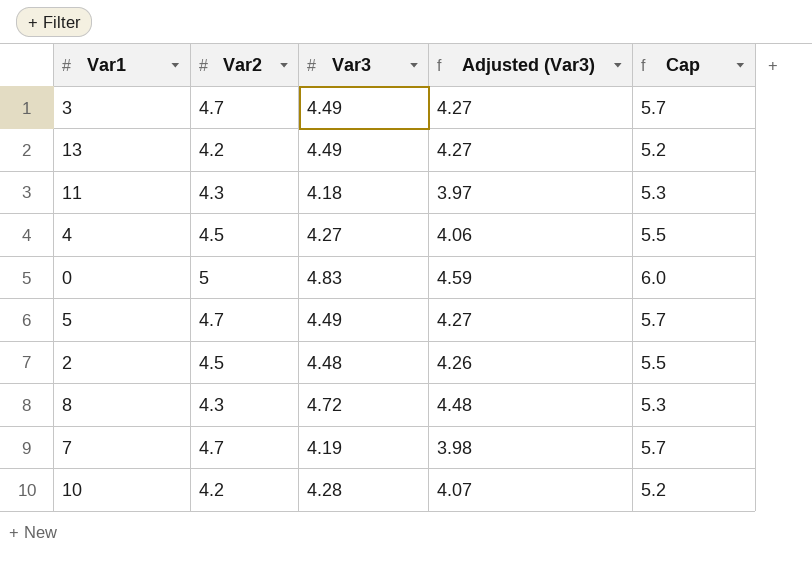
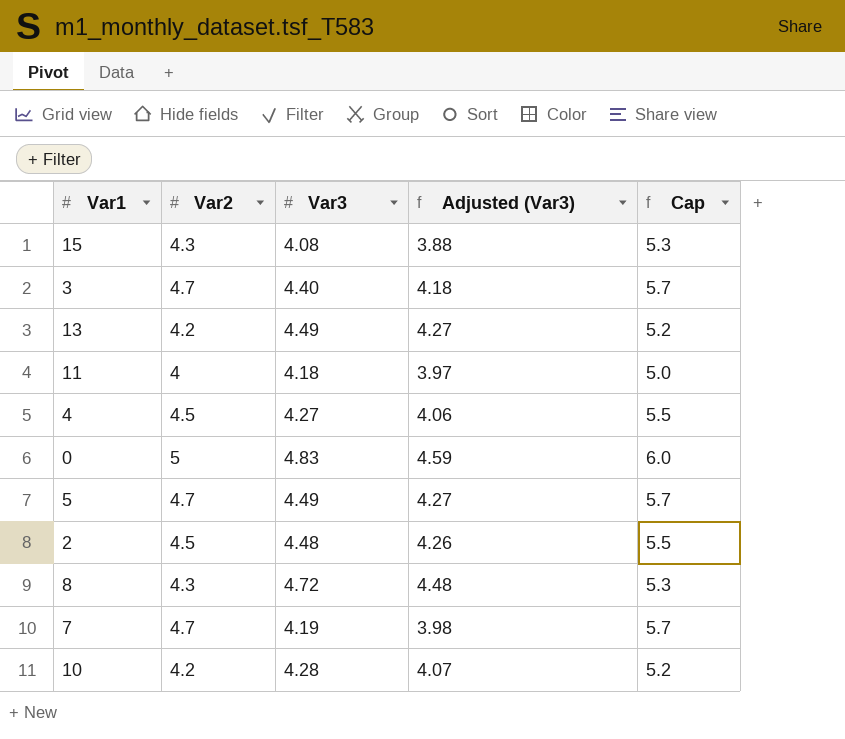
row 15: none -> 4.3 | 4.08 | 3.88 | 5.3
3 | Var3: 4.49 -> 4.40
3 | Adjusted (Var3): 4.27 -> 4.18
11 | Var2: 4.3 -> 4
11 | Cap: 5.3 -> 5.0

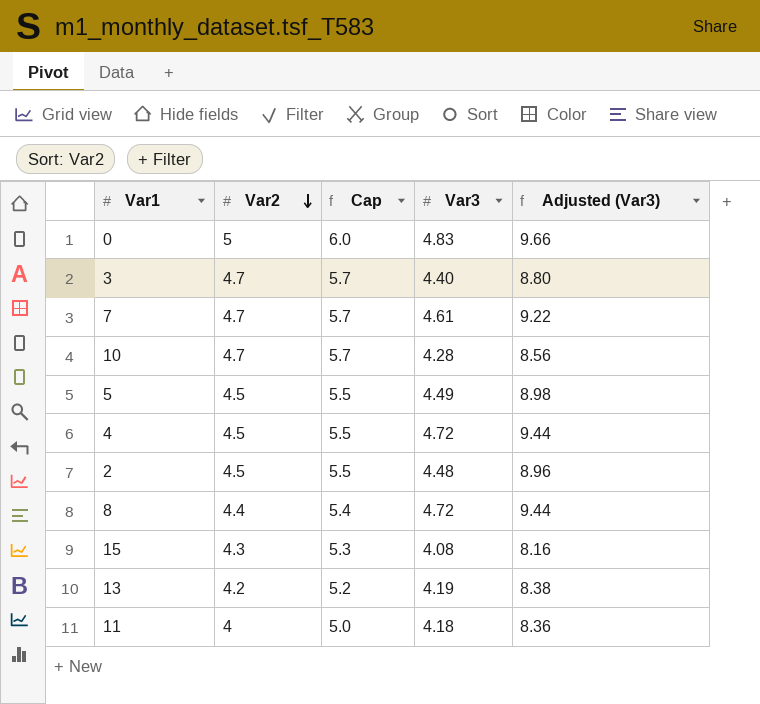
row order: none -> Var2 descending
column Cap | position: 5 -> 3
column Adjusted (Var3) | formula: [Var3] * 0.95 -> [Var3] * 2
7 | Var3: 4.19 -> 4.61
10 | Var2: 4.2 -> 4.7
10 | Cap: 5.2 -> 5.7
5 | Var2: 4.7 -> 4.5
5 | Cap: 5.7 -> 5.5
4 | Var3: 4.27 -> 4.72
8 | Var2: 4.3 -> 4.4
8 | Cap: 5.3 -> 5.4
13 | Var3: 4.49 -> 4.19

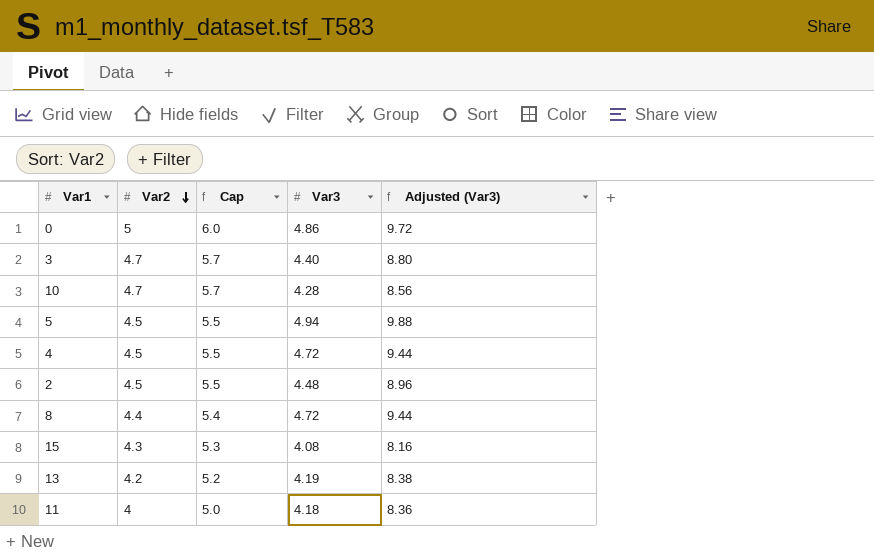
row 7: 4.7 | 5.7 | 4.61 | 9.22 -> none
0 | Var3: 4.83 -> 4.86
0 | Adjusted (Var3): 9.66 -> 9.72
5 | Var3: 4.49 -> 4.94
5 | Adjusted (Var3): 8.98 -> 9.88

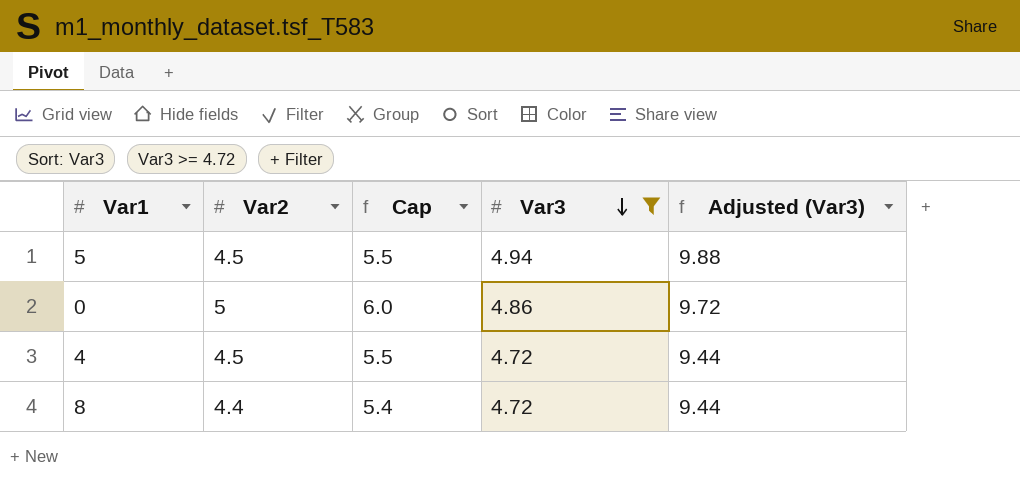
filter: none -> Var3 >= 4.72
row order: Var2 descending -> Var3 descending

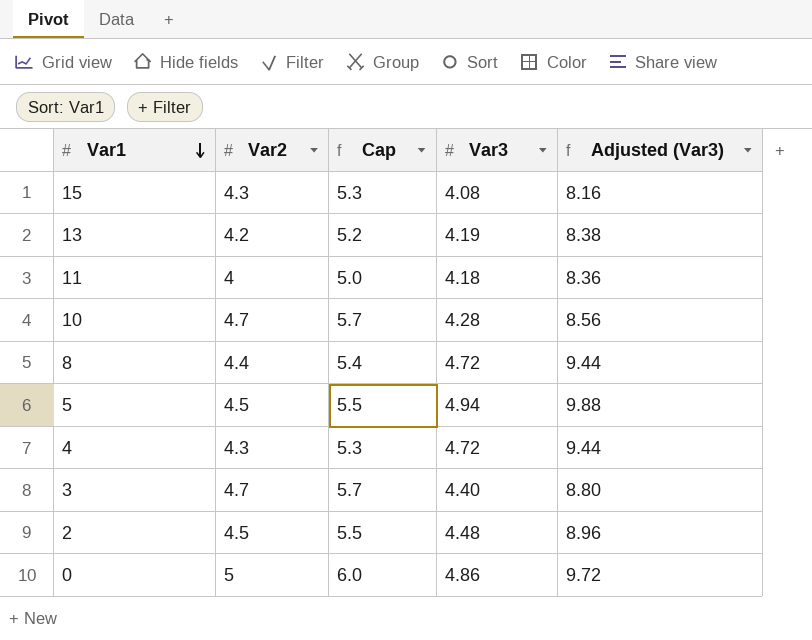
filter: Var3 >= 4.72 -> none
row order: Var3 descending -> Var1 descending
4 | Var2: 4.5 -> 4.3
4 | Cap: 5.5 -> 5.3

